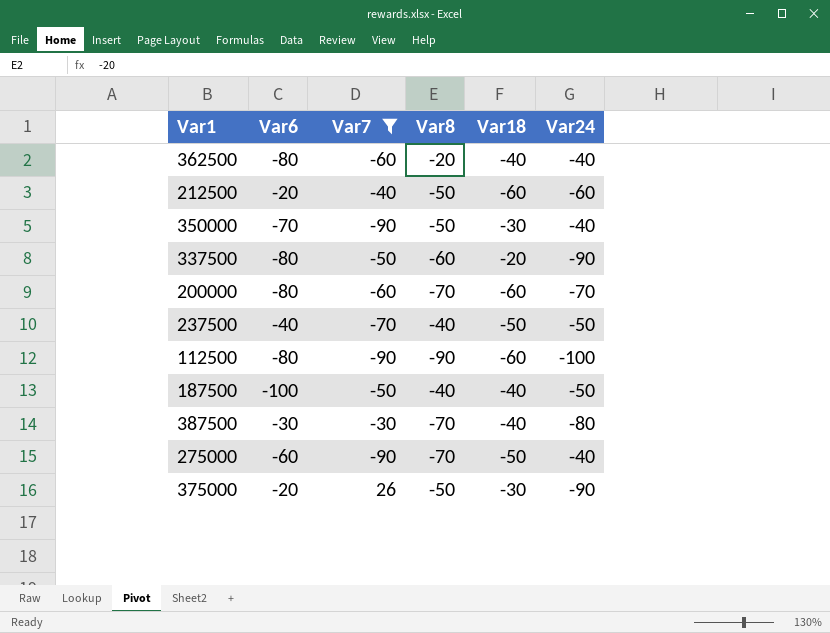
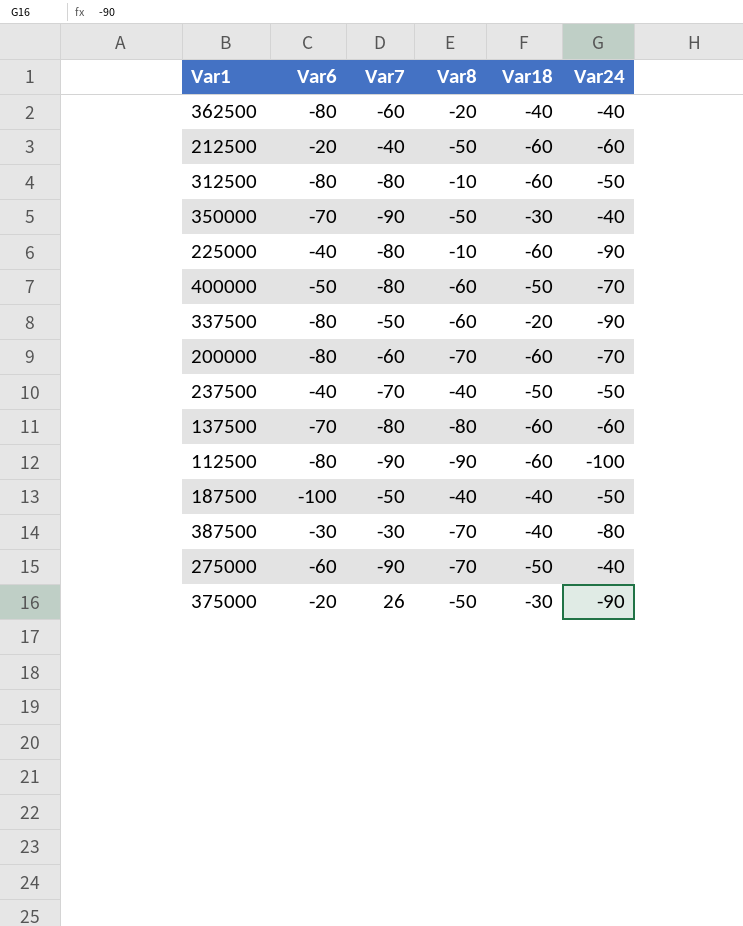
filter: Var7 != -80 -> none

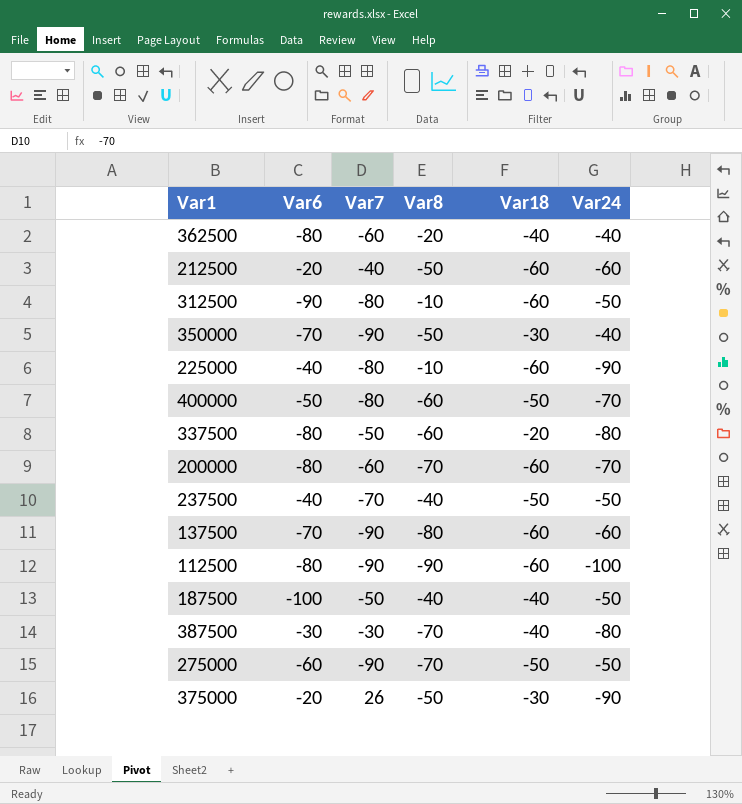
312500 | Var6: -80 -> -90
337500 | Var24: -90 -> -80
137500 | Var7: -80 -> -90
275000 | Var24: -40 -> -50

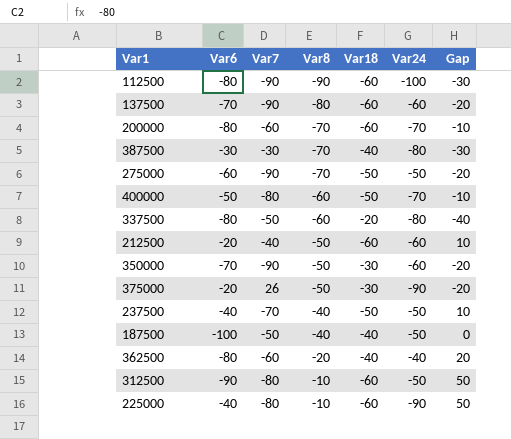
row order: none -> Var8 ascending
column Gap | formula: none -> [Var8] - [Var18]
350000 | Var24: -40 -> -60

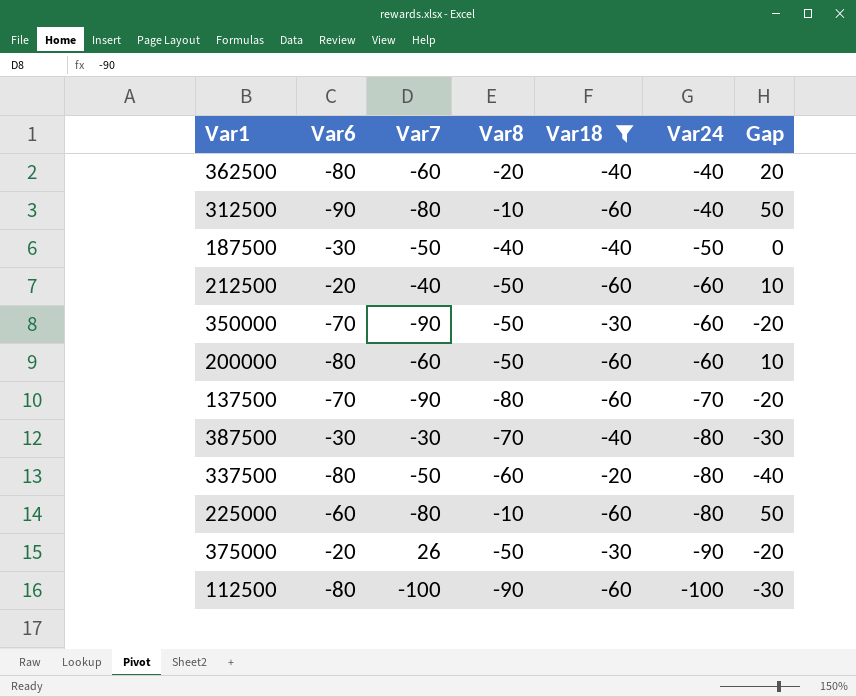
filter: none -> Var18 != -50
row order: Var8 ascending -> Var24 descending
312500 | Var24: -50 -> -40
187500 | Var6: -100 -> -30
200000 | Var8: -70 -> -50
200000 | Var24: -70 -> -60
200000 | Gap: -10 -> 10
137500 | Var24: -60 -> -70
225000 | Var6: -40 -> -60
225000 | Var24: -90 -> -80
112500 | Var7: -90 -> -100

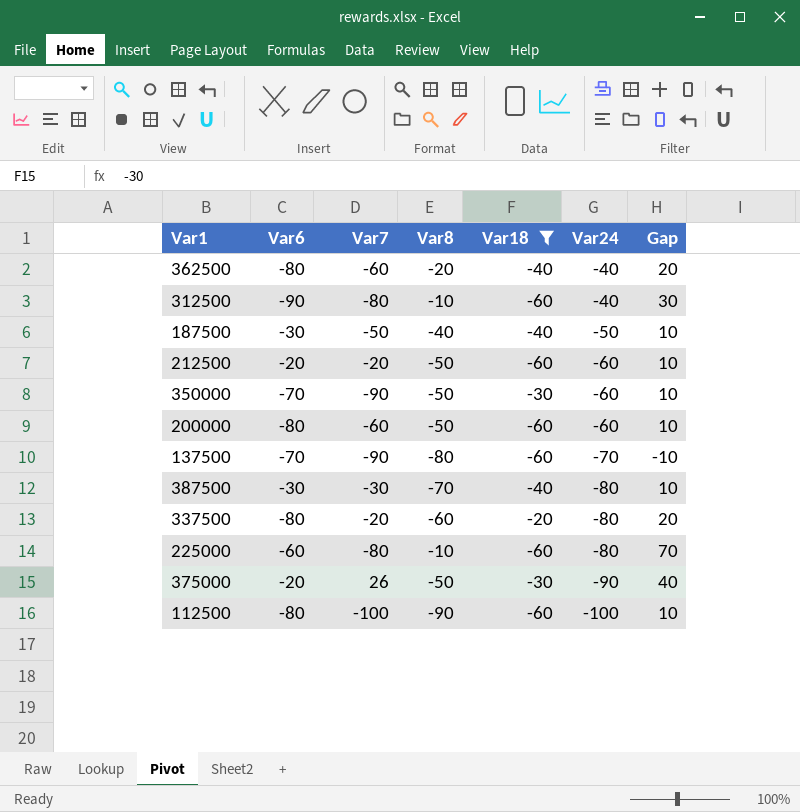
column Gap | formula: [Var8] - [Var18] -> [Var8] - [Var24]
212500 | Var7: -40 -> -20
337500 | Var7: -50 -> -20

